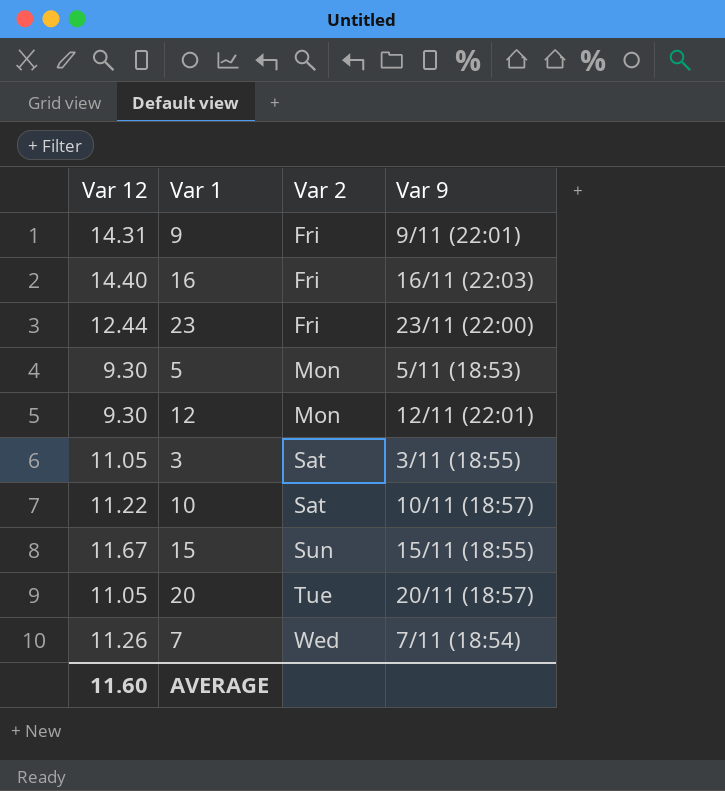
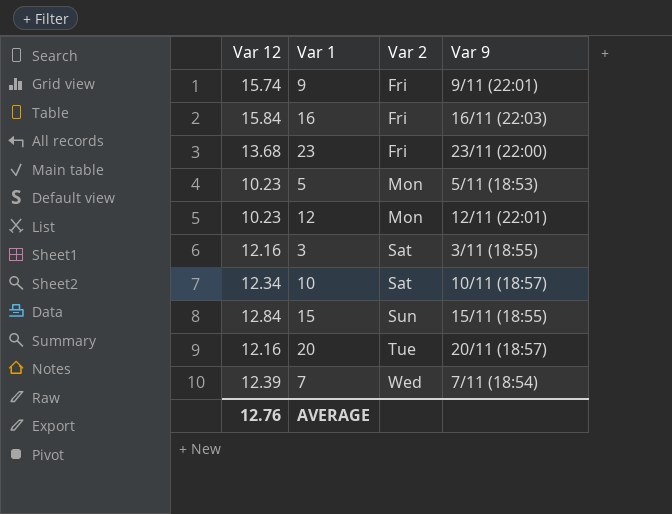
9 | Var 12: 14.31 -> 15.74
16 | Var 12: 14.40 -> 15.84
23 | Var 12: 12.44 -> 13.68
5 | Var 12: 9.30 -> 10.23
12 | Var 12: 9.30 -> 10.23
3 | Var 12: 11.05 -> 12.16
10 | Var 12: 11.22 -> 12.34
15 | Var 12: 11.67 -> 12.84
20 | Var 12: 11.05 -> 12.16
7 | Var 12: 11.26 -> 12.39
AVERAGE | Var 12: 11.60 -> 12.76

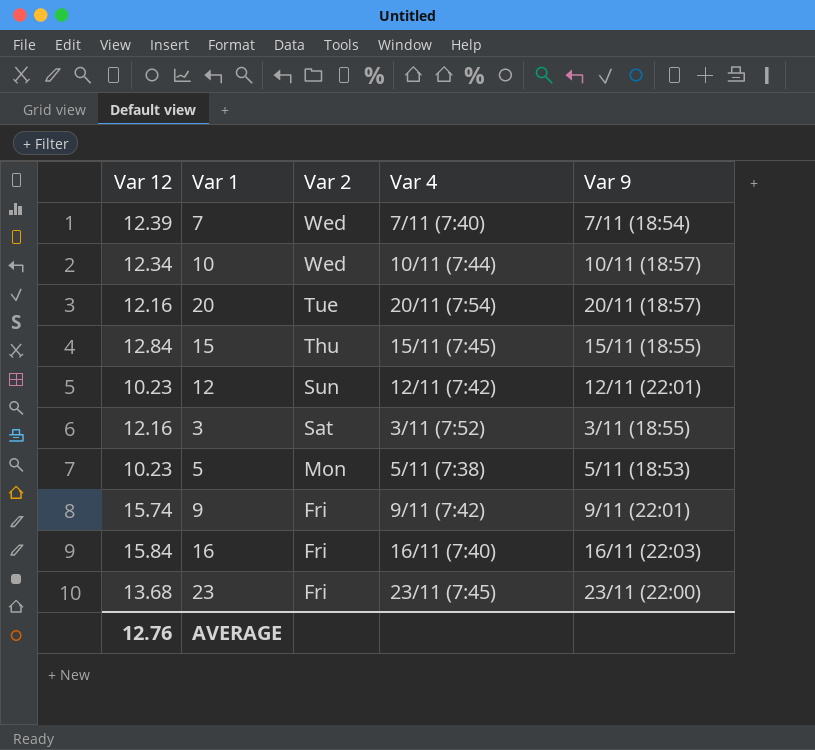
row order: Var 2 ascending -> Var 2 descending
column Var 4 | position: none -> 4
10 | Var 2: Sat -> Wed
15 | Var 2: Sun -> Thu
12 | Var 2: Mon -> Sun

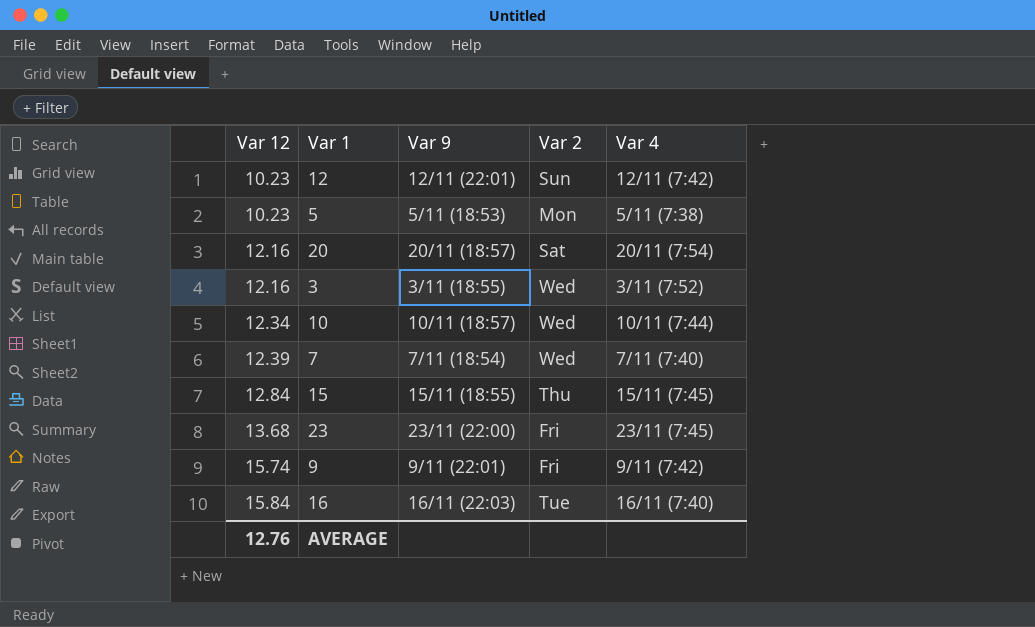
row order: Var 2 descending -> Var 12 ascending
column Var 9 | position: 5 -> 3
20 | Var 2: Tue -> Sat
3 | Var 2: Sat -> Wed
16 | Var 2: Fri -> Tue

